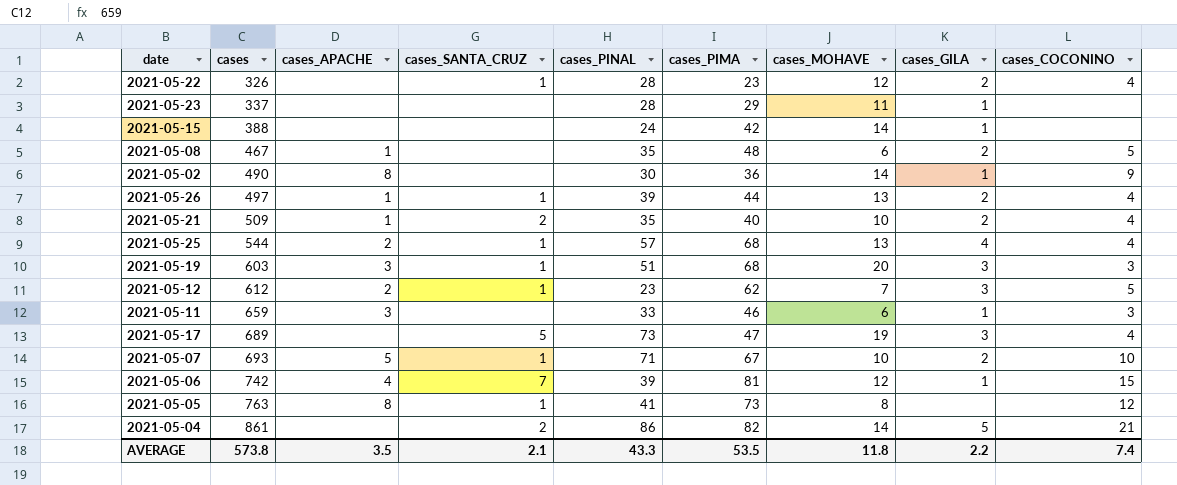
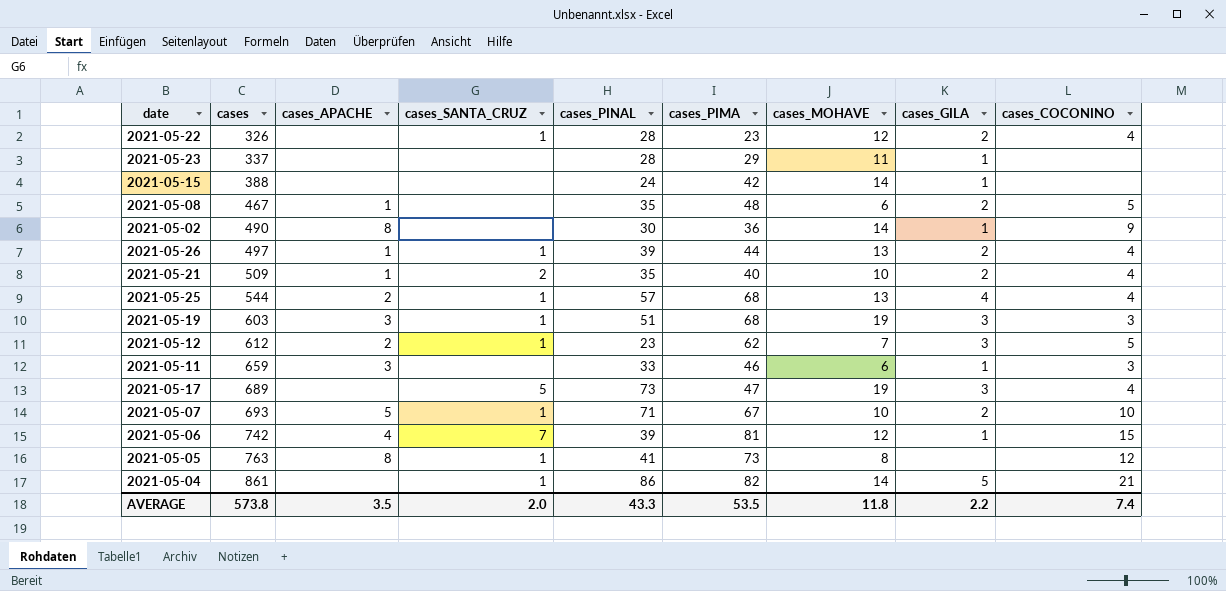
2021-05-19 | cases_MOHAVE: 20 -> 19
2021-05-04 | cases_SANTA_CRUZ: 2 -> 1
AVERAGE | cases_SANTA_CRUZ: 2.1 -> 2.0

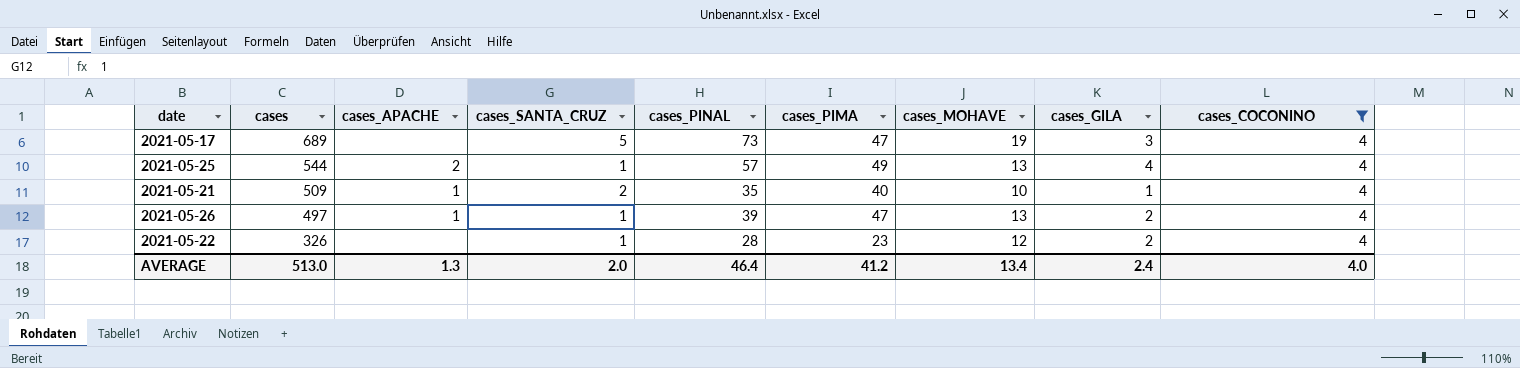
filter: none -> cases_COCONINO = 4
row order: cases ascending -> cases descending
2021-05-25 | cases_PIMA: 68 -> 49
2021-05-21 | cases_GILA: 2 -> 1
2021-05-26 | cases_PIMA: 44 -> 47
AVERAGE | cases: 573.8 -> 513.0
AVERAGE | cases_APACHE: 3.5 -> 1.3
AVERAGE | cases_PINAL: 43.3 -> 46.4
AVERAGE | cases_PIMA: 53.5 -> 41.2
AVERAGE | cases_MOHAVE: 11.8 -> 13.4
AVERAGE | cases_GILA: 2.2 -> 2.4
AVERAGE | cases_COCONINO: 7.4 -> 4.0

